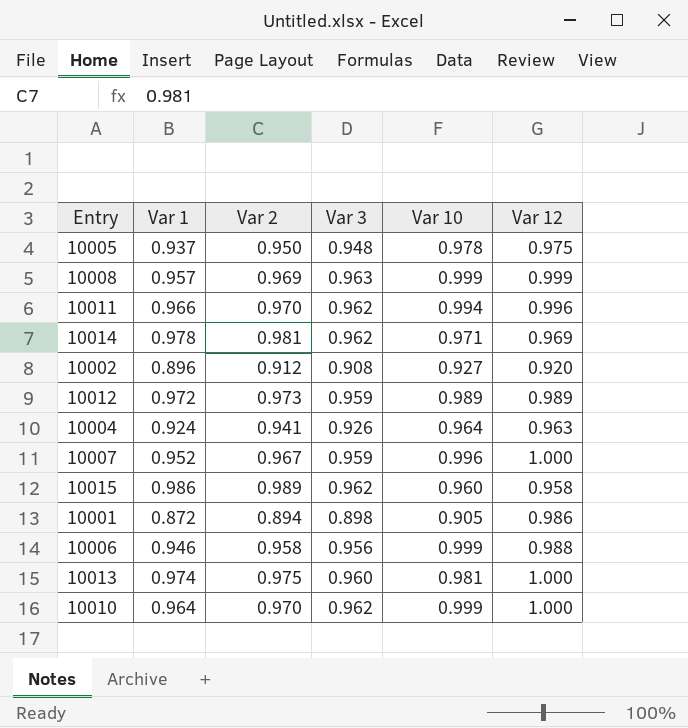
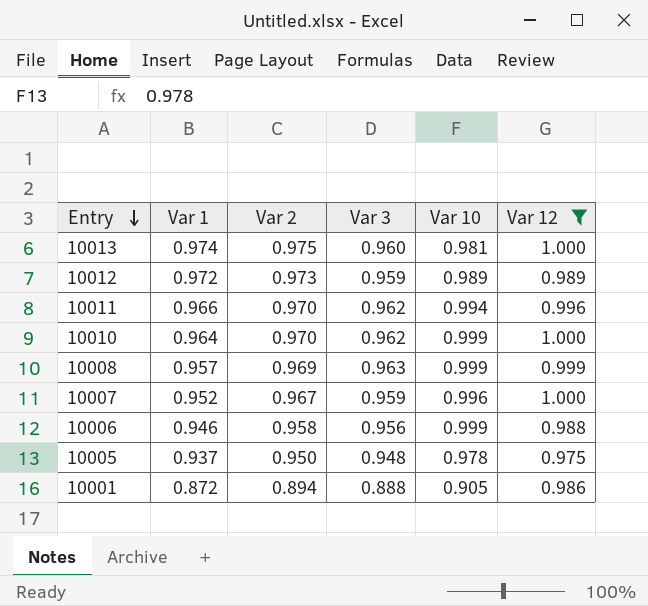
filter: none -> Var 12 >= 0.975
row order: none -> Entry descending
10001 | Var 3: 0.898 -> 0.888

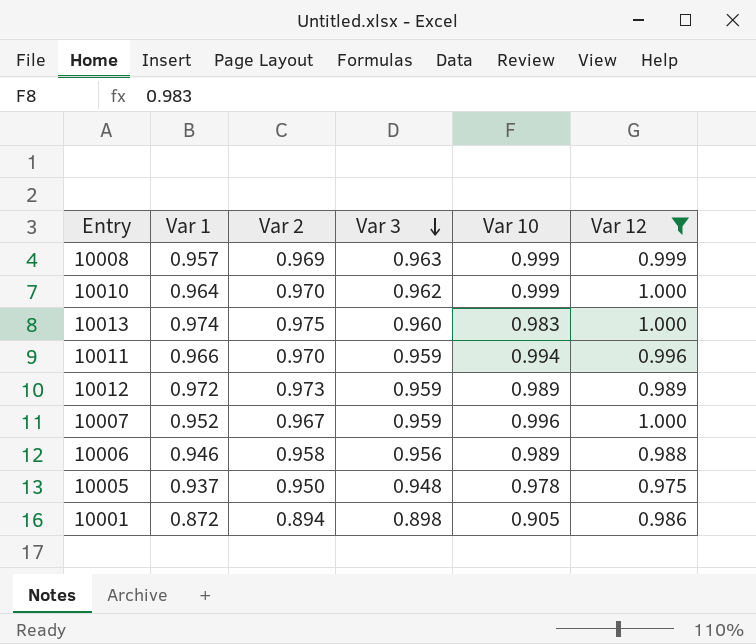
row order: Entry descending -> Var 3 descending
10013 | Var 10: 0.981 -> 0.983
10011 | Var 3: 0.962 -> 0.959
10006 | Var 10: 0.999 -> 0.989
10001 | Var 3: 0.888 -> 0.898

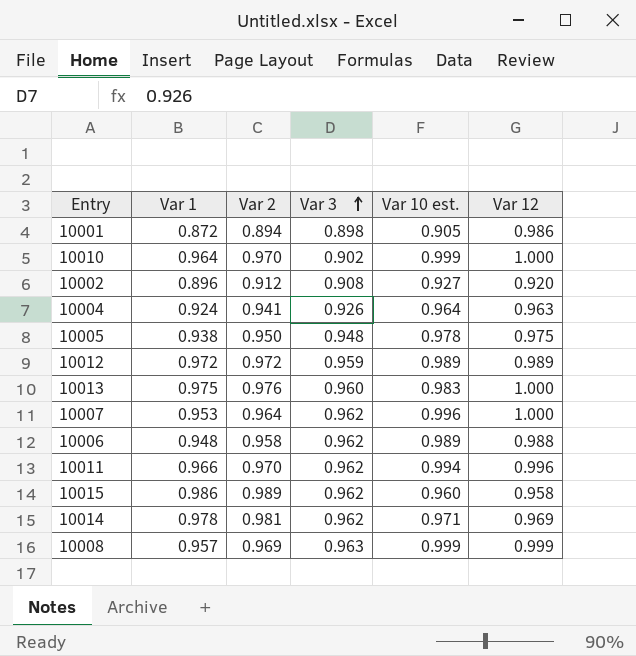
filter: Var 12 >= 0.975 -> none
row order: Var 3 descending -> Var 3 ascending
column name: Var 10 -> Var 10 est.
10010 | Var 3: 0.962 -> 0.902
10005 | Var 1: 0.937 -> 0.938
10012 | Var 2: 0.973 -> 0.972
10013 | Var 1: 0.974 -> 0.975
10013 | Var 2: 0.975 -> 0.976
10007 | Var 1: 0.952 -> 0.953
10007 | Var 2: 0.967 -> 0.964
10007 | Var 3: 0.959 -> 0.962
10006 | Var 1: 0.946 -> 0.948
10006 | Var 3: 0.956 -> 0.962
10011 | Var 3: 0.959 -> 0.962

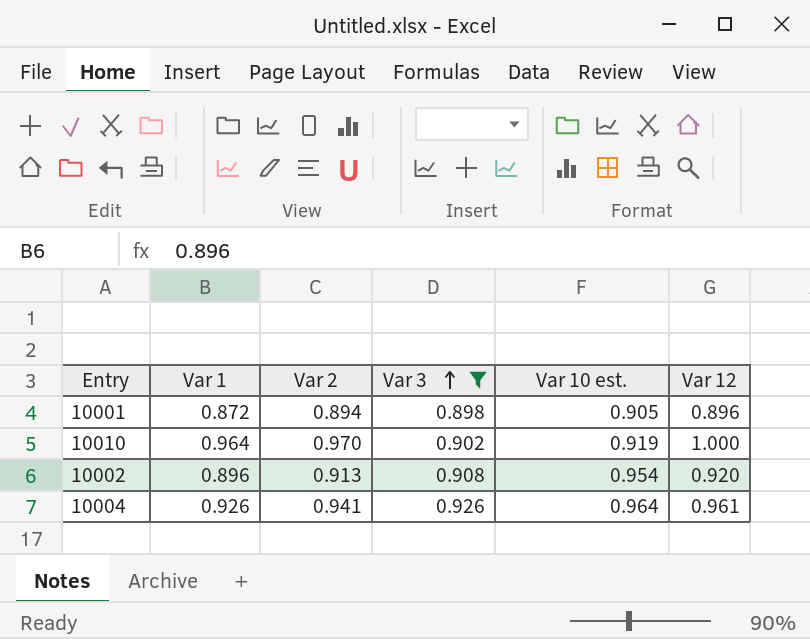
filter: none -> Var 3 <= 0.926
10001 | Var 12: 0.986 -> 0.896
10010 | Var 10 est.: 0.999 -> 0.919
10002 | Var 2: 0.912 -> 0.913
10002 | Var 10 est.: 0.927 -> 0.954
10004 | Var 1: 0.924 -> 0.926
10004 | Var 12: 0.963 -> 0.961

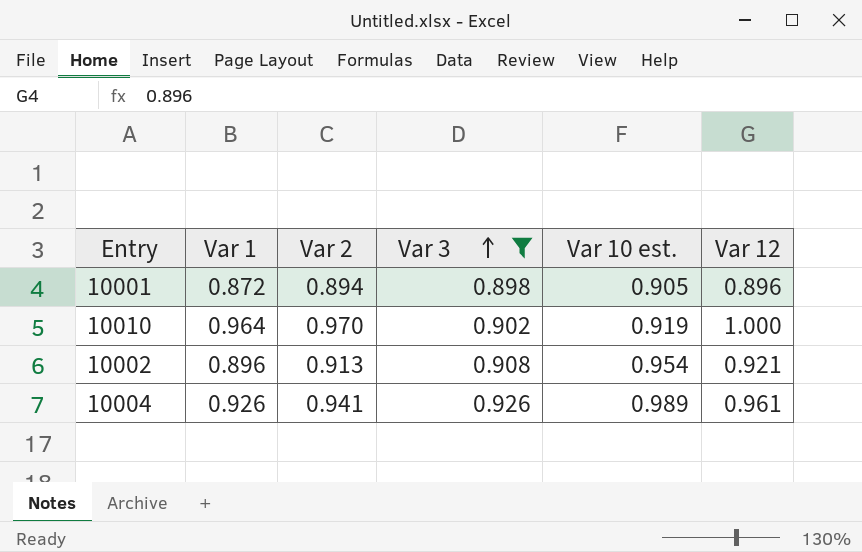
10002 | Var 12: 0.920 -> 0.921
10004 | Var 10 est.: 0.964 -> 0.989

